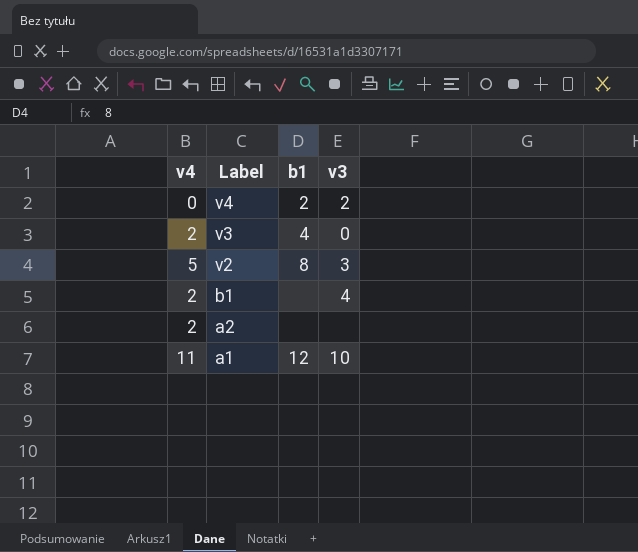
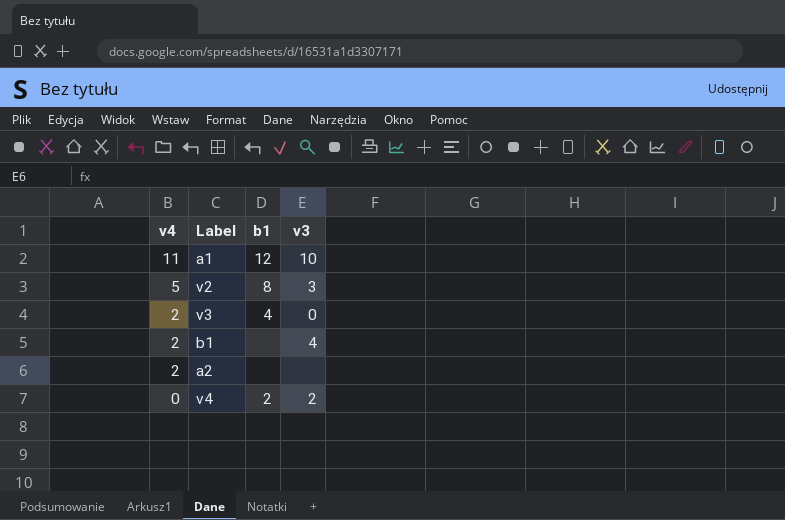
row order: Label descending -> v4 descending

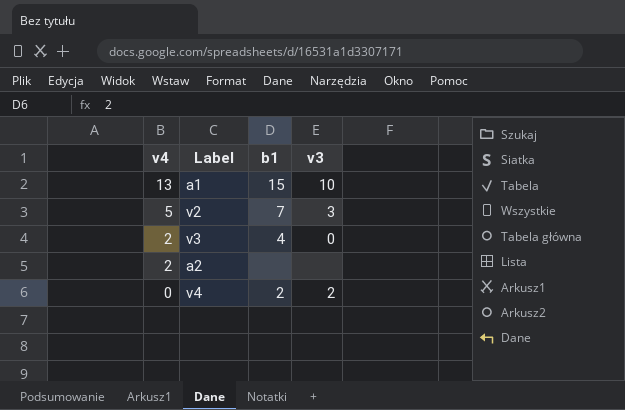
row b1: 2 | none | 4 -> none
a1 | v4: 11 -> 13
a1 | b1: 12 -> 15
v2 | b1: 8 -> 7

